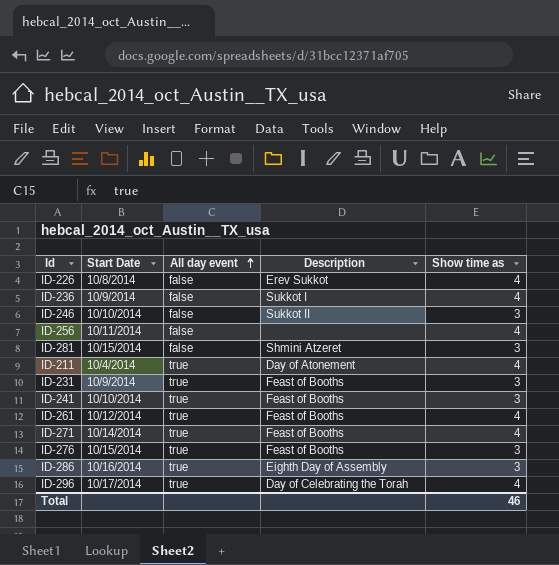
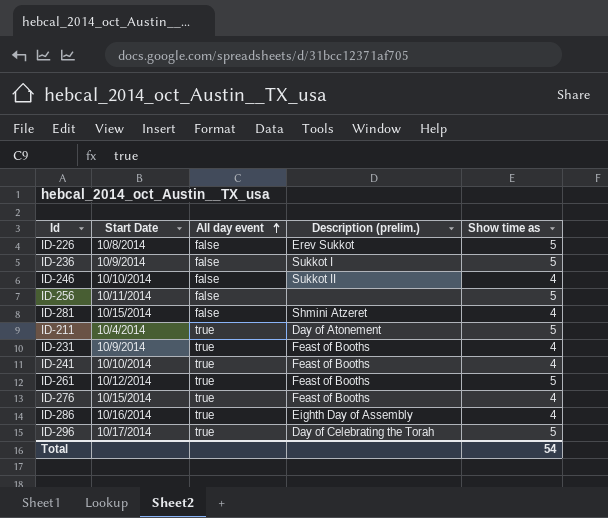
column name: Description -> Description (prelim.)
row ID-271: 10/14/2014 | true | Feast of Booths | 4 -> none
ID-226 | Show time as: 4 -> 5
ID-236 | Show time as: 4 -> 5
ID-246 | Show time as: 3 -> 4
ID-256 | Show time as: 4 -> 5
ID-281 | Show time as: 3 -> 4
ID-211 | Show time as: 4 -> 5
ID-231 | Show time as: 3 -> 4
ID-241 | Show time as: 3 -> 4
ID-261 | Show time as: 4 -> 5
ID-276 | Show time as: 3 -> 4
ID-286 | Show time as: 3 -> 4
ID-296 | Show time as: 4 -> 5
Total | Show time as: 46 -> 54

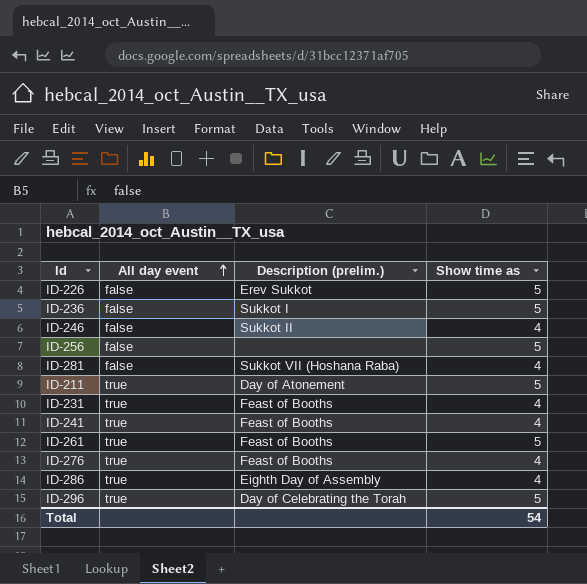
column Start Date | position: 2 -> none
ID-281 | Description (prelim.): Shmini Atzeret -> Sukkot VII (Hoshana Raba)

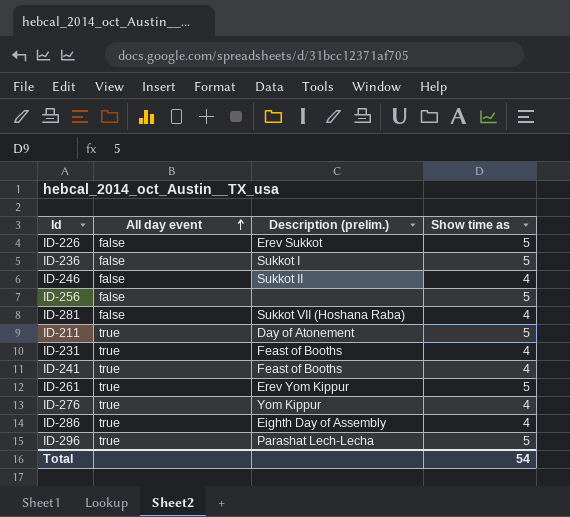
ID-261 | Description (prelim.): Feast of Booths -> Erev Yom Kippur
ID-276 | Description (prelim.): Feast of Booths -> Yom Kippur
ID-296 | Description (prelim.): Day of Celebrating the Torah -> Parashat Lech-Lecha

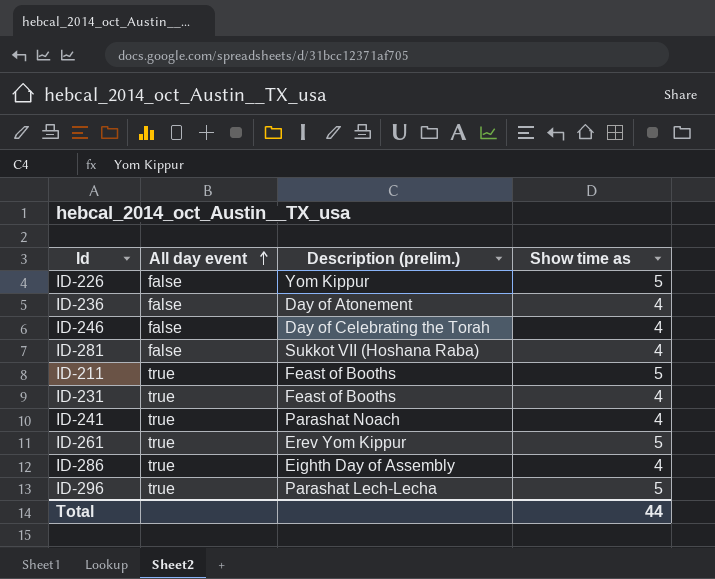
row ID-256: false | none | 5 -> none
row ID-276: true | Yom Kippur | 4 -> none
ID-226 | Description (prelim.): Erev Sukkot -> Yom Kippur
ID-236 | Description (prelim.): Sukkot I -> Day of Atonement
ID-236 | Show time as: 5 -> 4
ID-246 | Description (prelim.): Sukkot II -> Day of Celebrating the Torah
ID-211 | Description (prelim.): Day of Atonement -> Feast of Booths
ID-241 | Description (prelim.): Feast of Booths -> Parashat Noach
Total | Show time as: 54 -> 44

